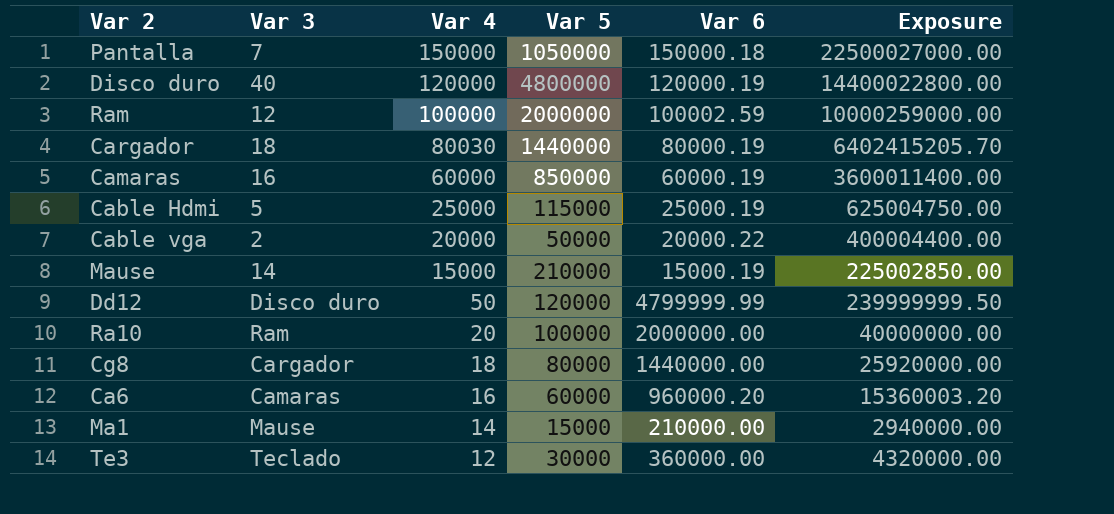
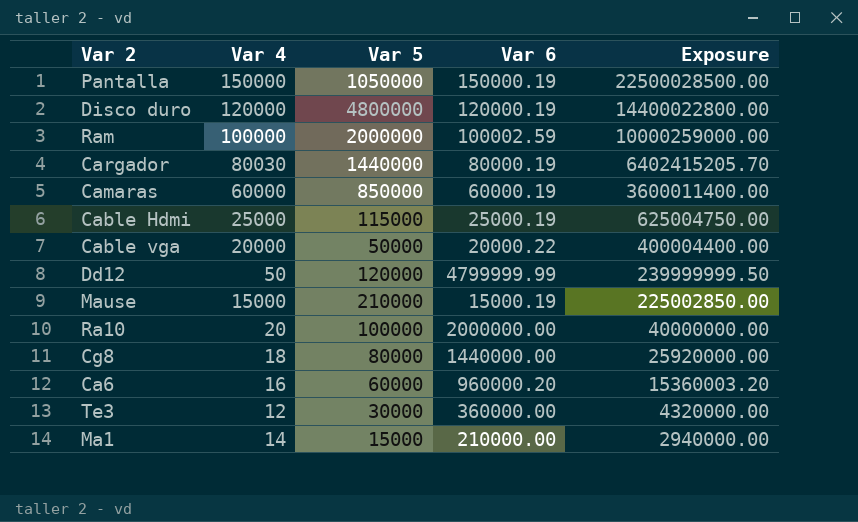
row order: Var 4 descending -> Exposure descending
column Var 3 | position: 2 -> none
Pantalla | Var 6: 150000.18 -> 150000.19
Pantalla | Exposure: 22500027000.00 -> 22500028500.00

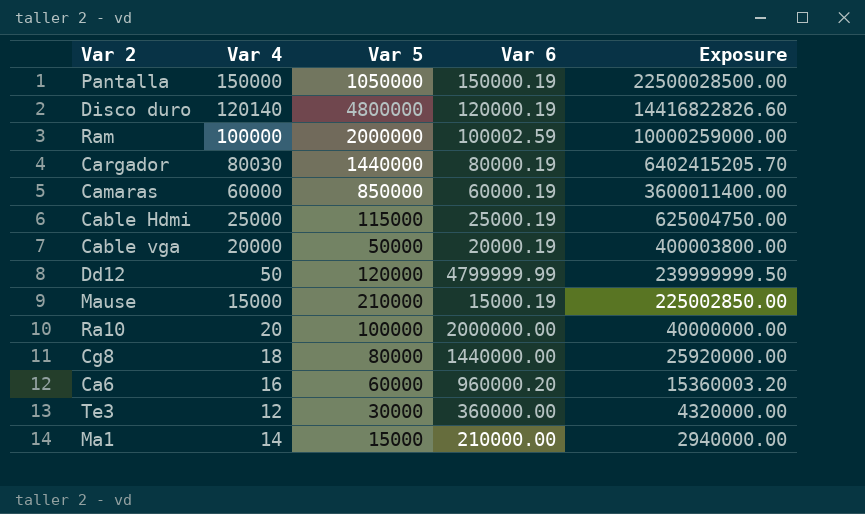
Disco duro | Var 4: 120000 -> 120140
Disco duro | Exposure: 14400022800.00 -> 14416822826.60
Cable vga | Var 6: 20000.22 -> 20000.19
Cable vga | Exposure: 400004400.00 -> 400003800.00

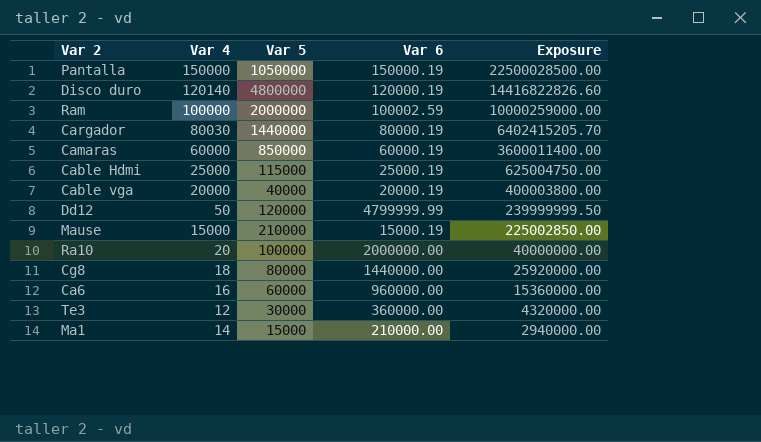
Cable vga | Var 5: 50000 -> 40000
Ca6 | Var 6: 960000.20 -> 960000.00
Ca6 | Exposure: 15360003.20 -> 15360000.00

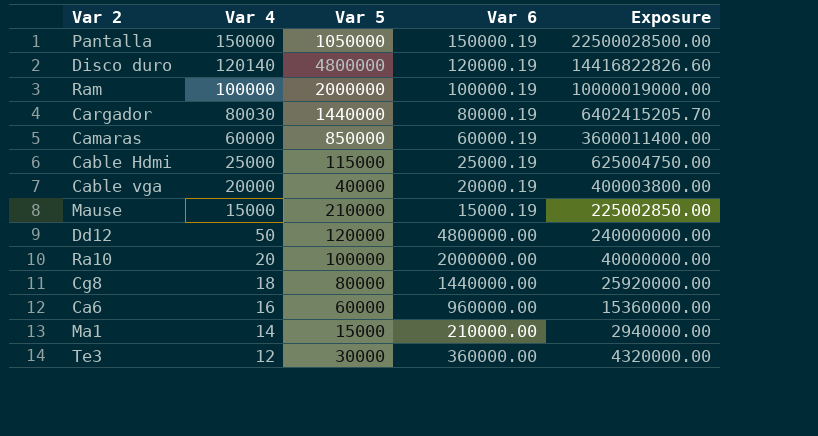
row order: Exposure descending -> Var 4 descending
Ram | Var 6: 100002.59 -> 100000.19
Ram | Exposure: 10000259000.00 -> 10000019000.00
Dd12 | Var 6: 4799999.99 -> 4800000.00
Dd12 | Exposure: 239999999.50 -> 240000000.00

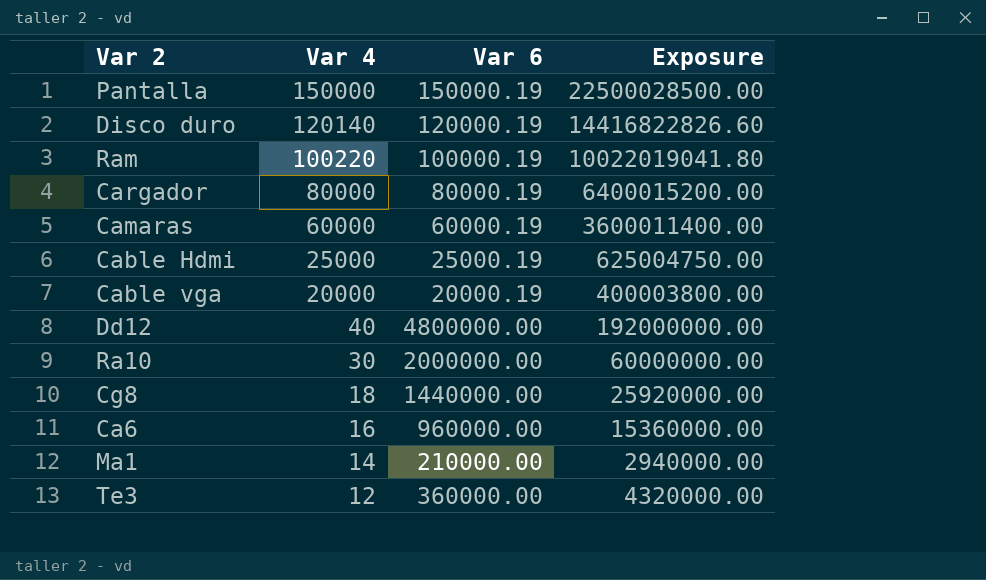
column Var 5 | position: 3 -> none
row Mause: 15000 | 210000 | 15000.19 | 225002850.00 -> none
Ram | Var 4: 100000 -> 100220
Ram | Exposure: 10000019000.00 -> 10022019041.80
Cargador | Var 4: 80030 -> 80000
Cargador | Exposure: 6402415205.70 -> 6400015200.00
Dd12 | Var 4: 50 -> 40
Dd12 | Exposure: 240000000.00 -> 192000000.00
Ra10 | Var 4: 20 -> 30
Ra10 | Exposure: 40000000.00 -> 60000000.00

